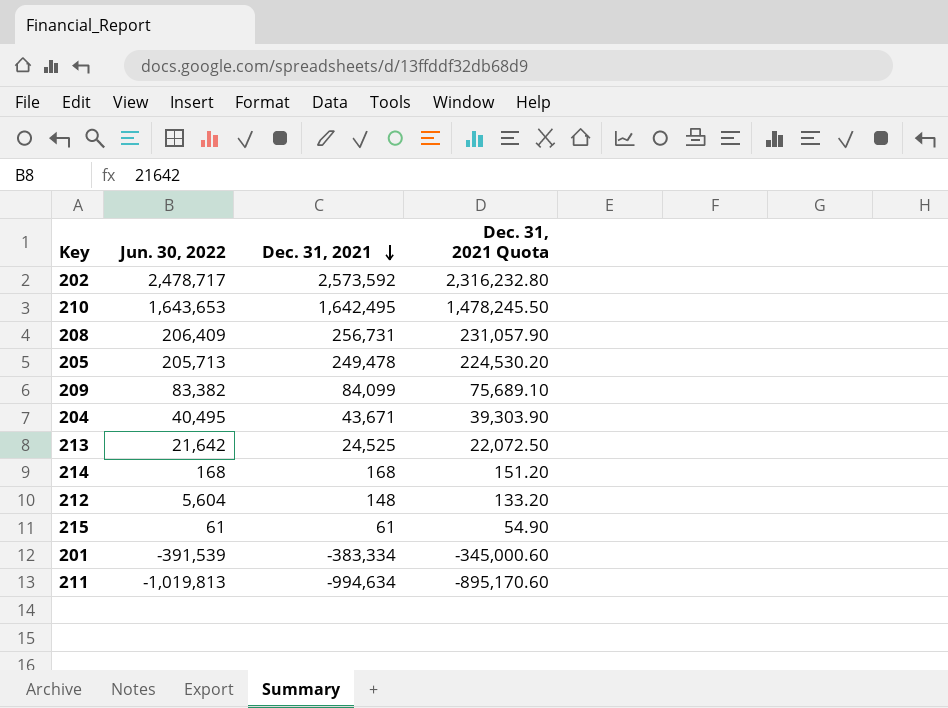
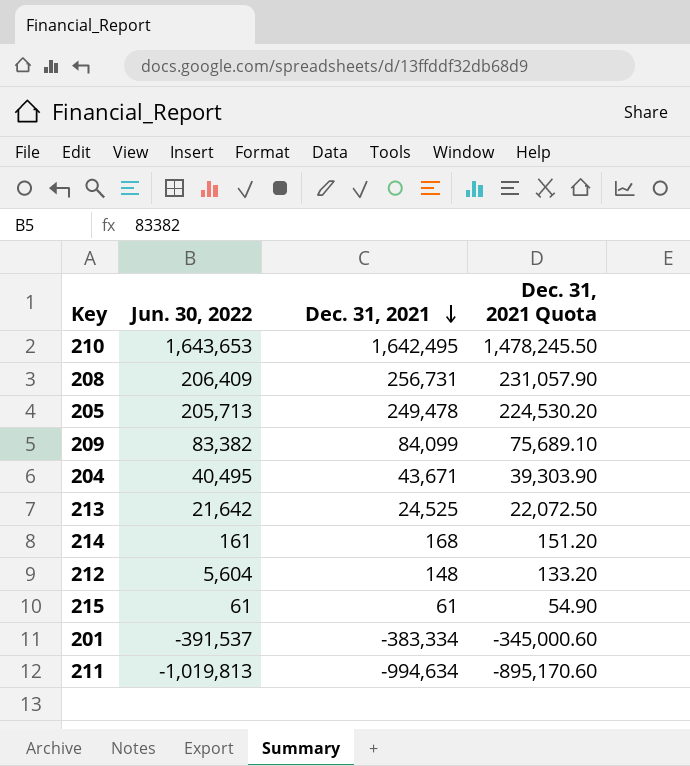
row 202: 2,478,717 | 2,573,592 | 2,316,232.80 -> none
214 | Jun. 30, 2022: 168 -> 161
201 | Jun. 30, 2022: -391,539 -> -391,537

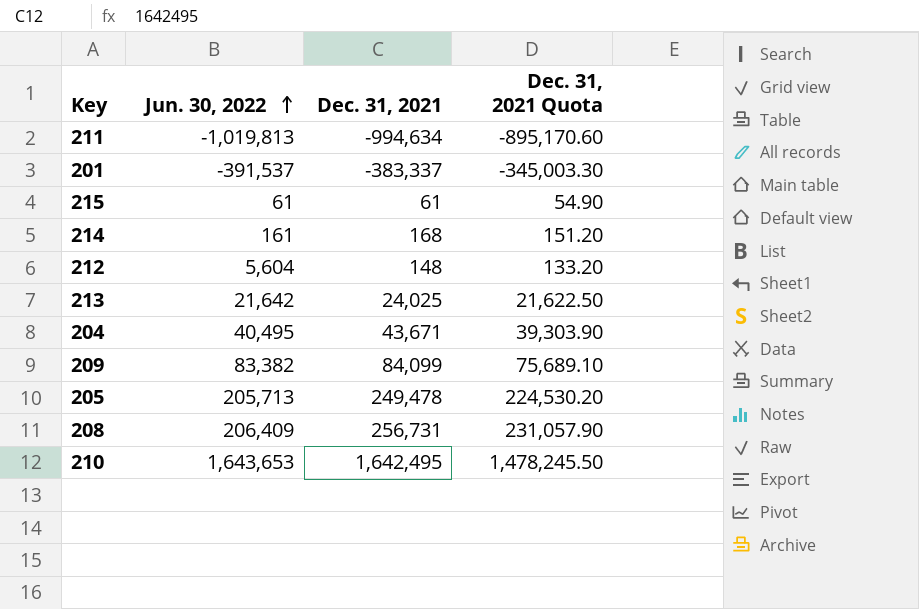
row order: Dec. 31, 2021 descending -> Jun. 30, 2022 ascending
201 | Dec. 31, 2021: -383,334 -> -383,337
201 | Dec. 31, 2021 Quota: -345,000.60 -> -345,003.30
213 | Dec. 31, 2021: 24,525 -> 24,025
213 | Dec. 31, 2021 Quota: 22,072.50 -> 21,622.50

